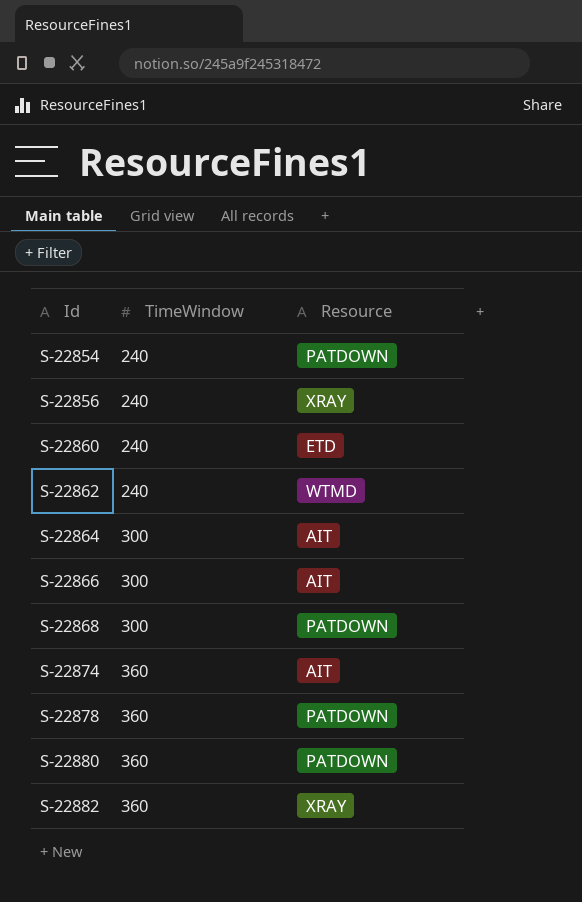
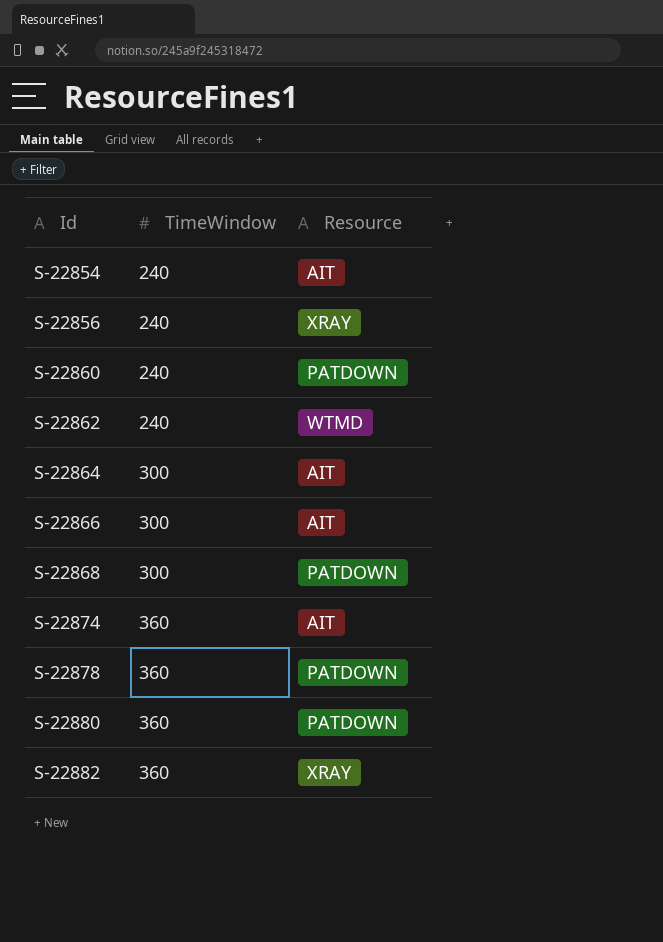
S-22854 | Resource: PATDOWN -> AIT
S-22860 | Resource: ETD -> PATDOWN

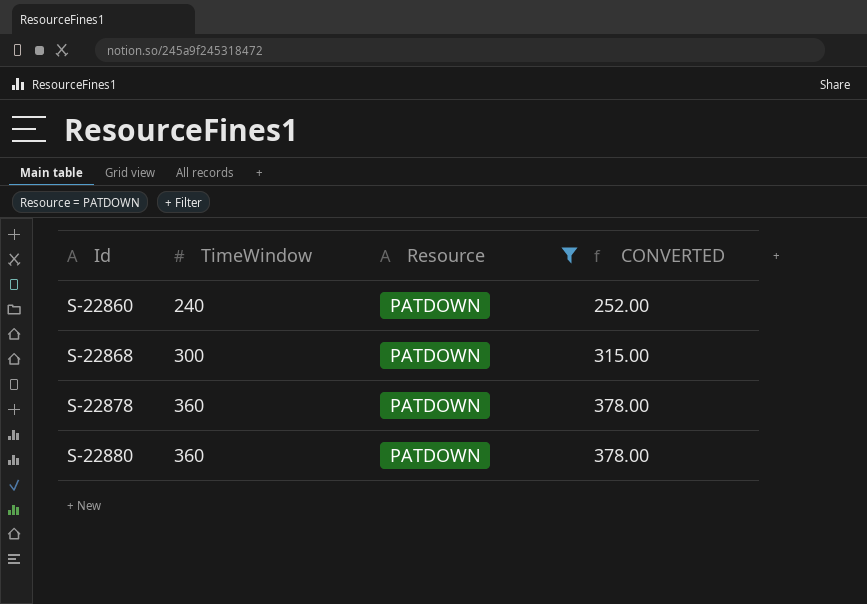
filter: none -> Resource = PATDOWN
column CONVERTED | formula: none -> [TimeWindow] * 1.05

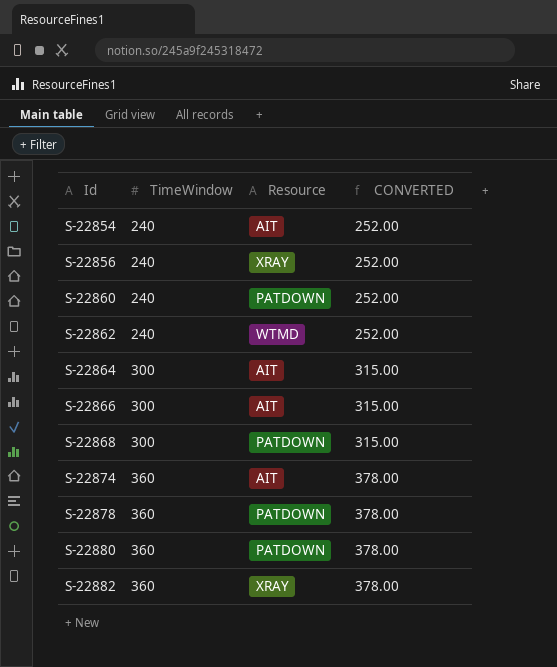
filter: Resource = PATDOWN -> none

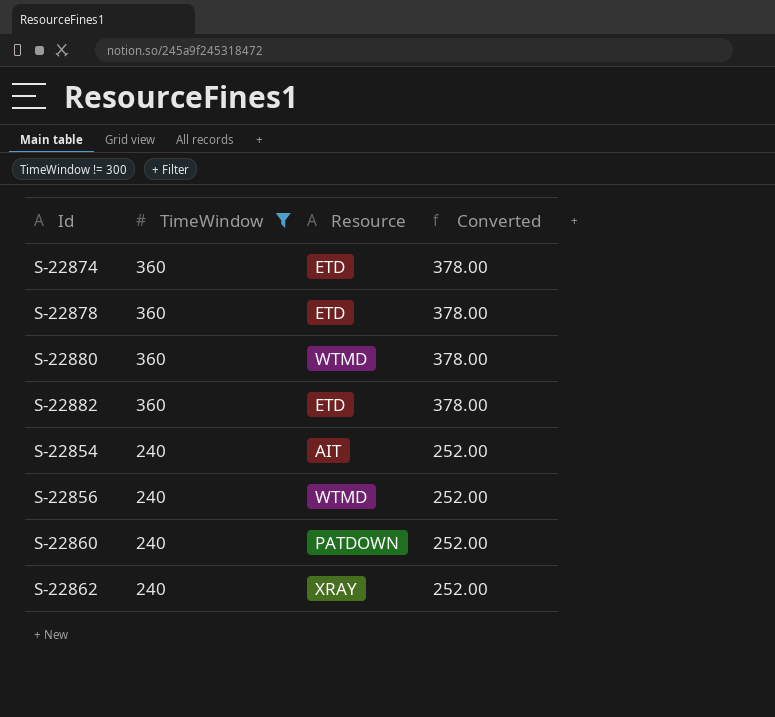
filter: none -> TimeWindow != 300
row order: Id ascending -> TimeWindow descending
column name: CONVERTED -> Converted
S-22874 | Resource: AIT -> ETD
S-22878 | Resource: PATDOWN -> ETD
S-22880 | Resource: PATDOWN -> WTMD
S-22882 | Resource: XRAY -> ETD
S-22856 | Resource: XRAY -> WTMD
S-22862 | Resource: WTMD -> XRAY

